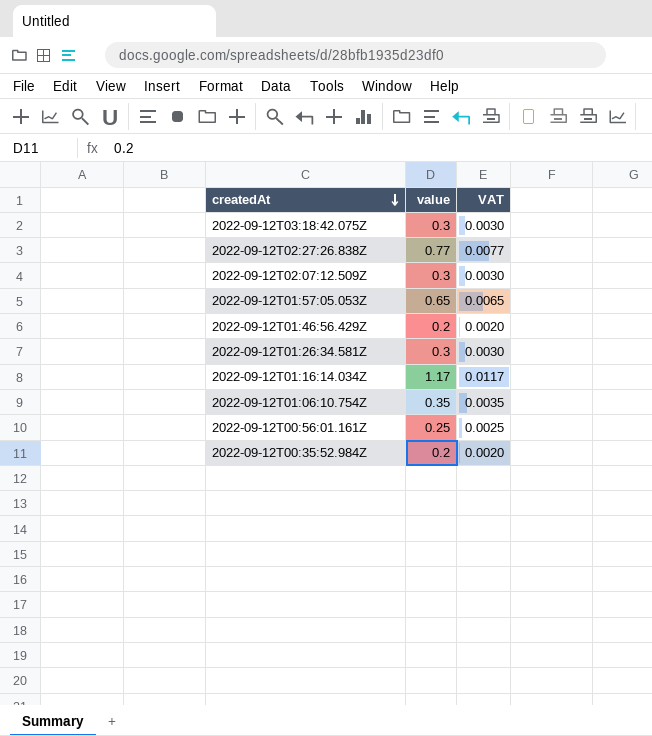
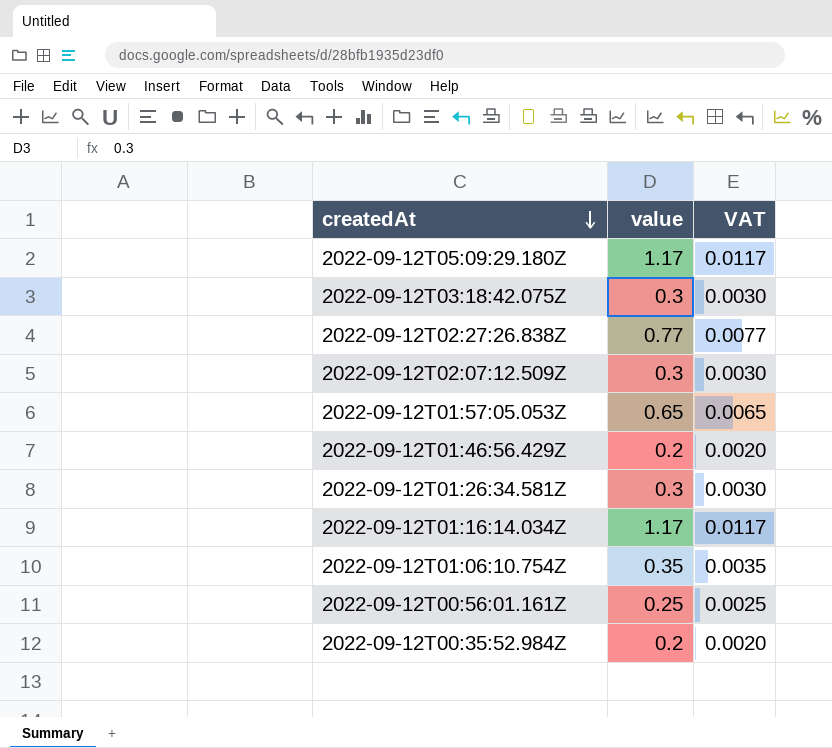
row 2022-09-12T05:09:29.180Z: none -> 1.17 | 0.0117

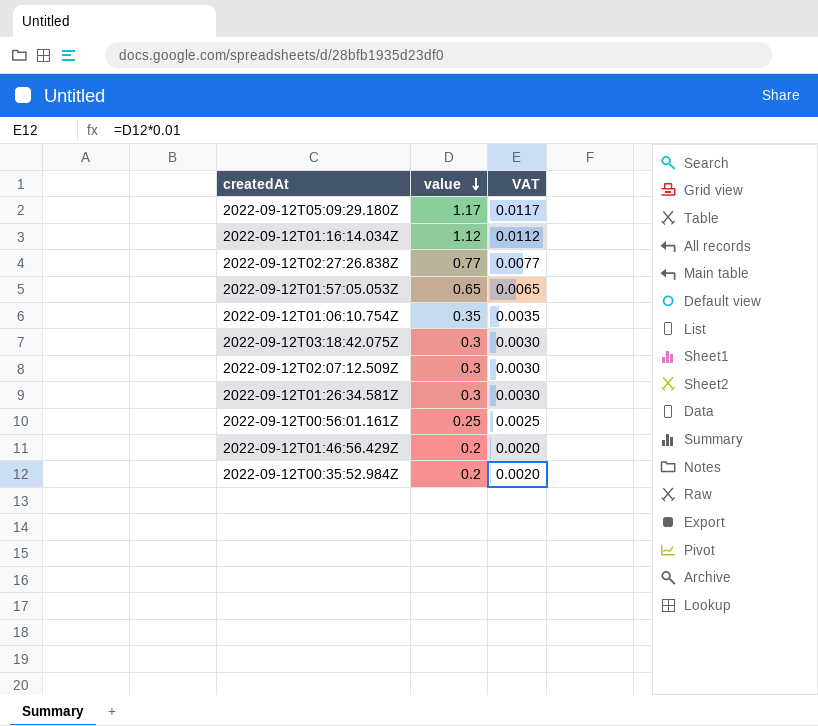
row order: createdAt descending -> value descending
2022-09-12T01:16:14.034Z | value: 1.17 -> 1.12
2022-09-12T01:16:14.034Z | VAT: 0.0117 -> 0.0112

